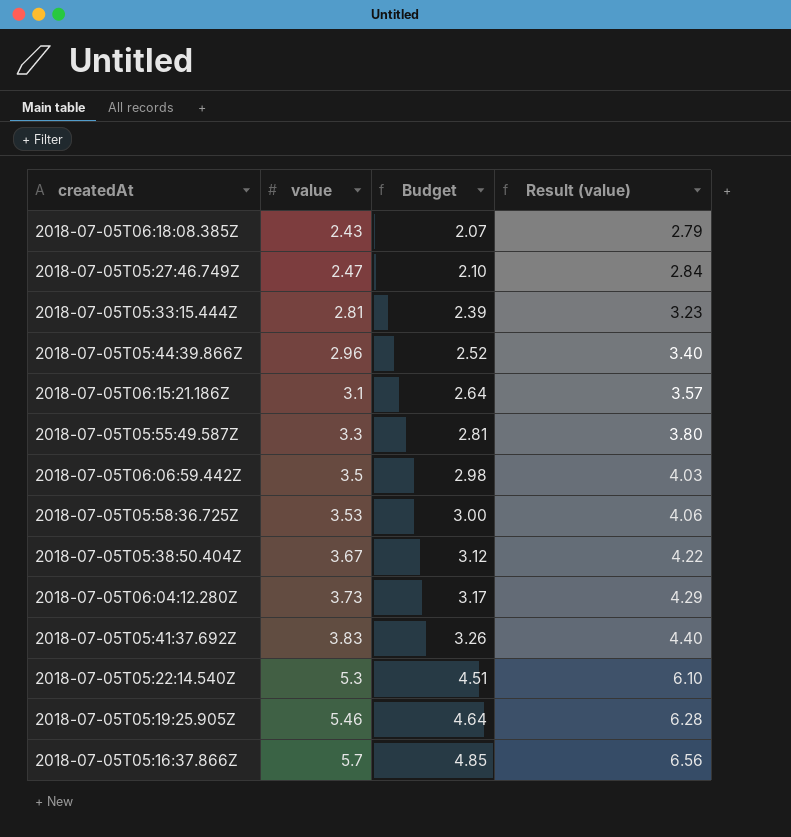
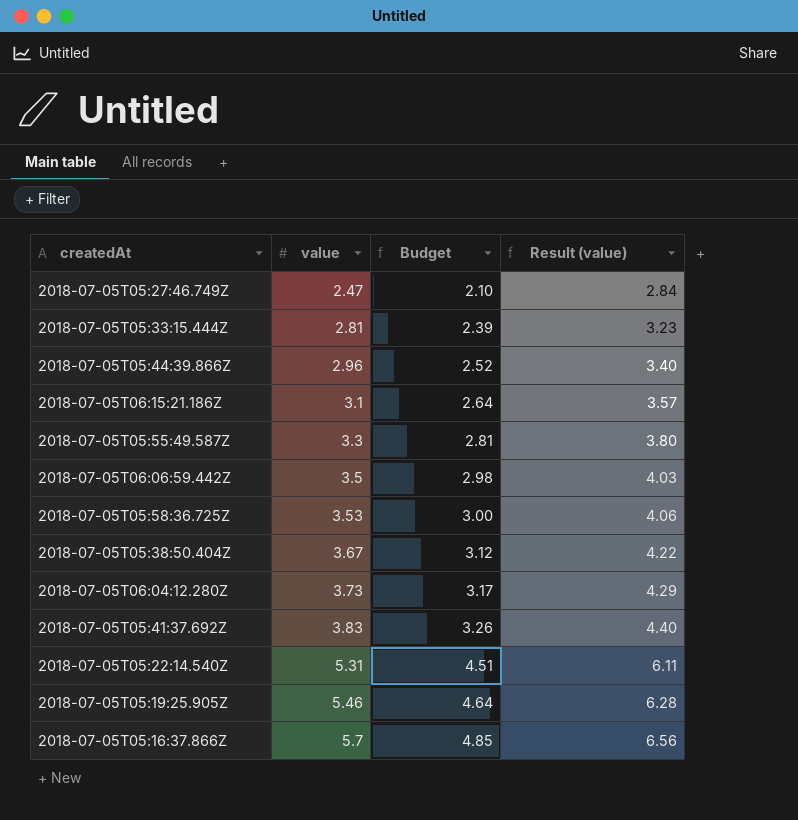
row 2018-07-05T06:18:08.385Z: 2.43 | 2.07 | 2.79 -> none
2018-07-05T05:22:14.540Z | value: 5.3 -> 5.31
2018-07-05T05:22:14.540Z | Result (value): 6.10 -> 6.11

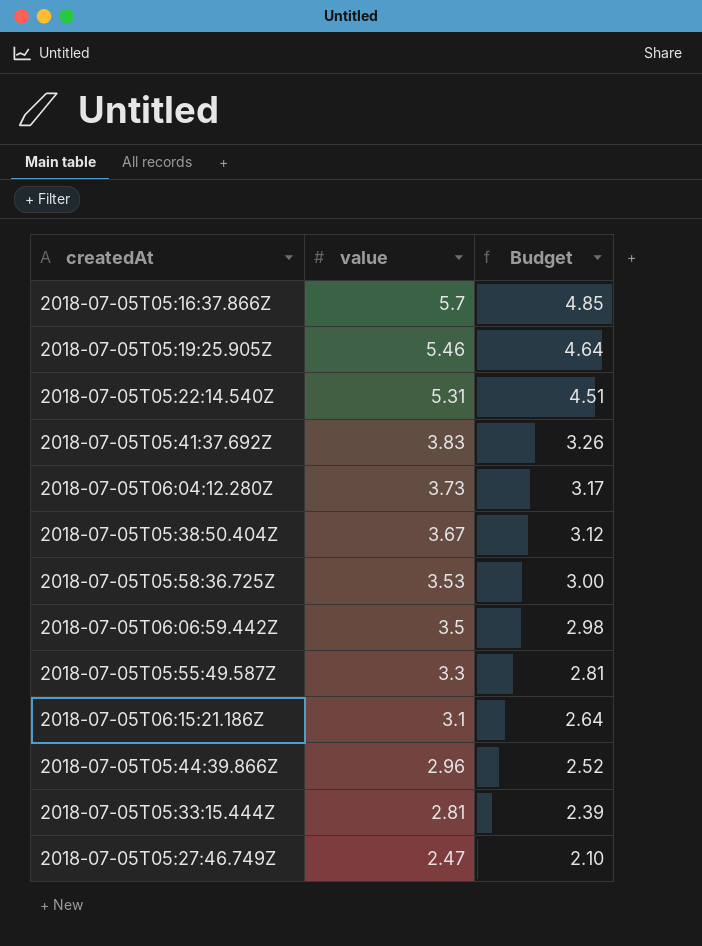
row order: value ascending -> value descending
column Result (value) | formula: [value] * 1.15 -> none

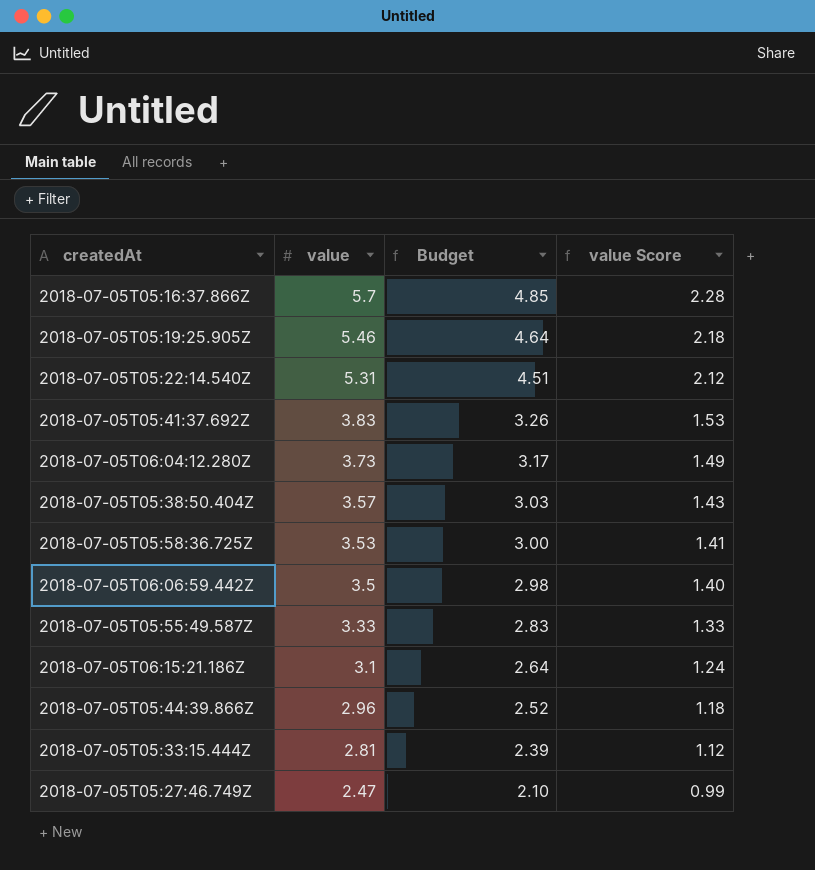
column value Score | formula: none -> [value] * 0.4
2018-07-05T05:38:50.404Z | value: 3.67 -> 3.57
2018-07-05T05:38:50.404Z | Budget: 3.12 -> 3.03
2018-07-05T05:55:49.587Z | value: 3.3 -> 3.33
2018-07-05T05:55:49.587Z | Budget: 2.81 -> 2.83

